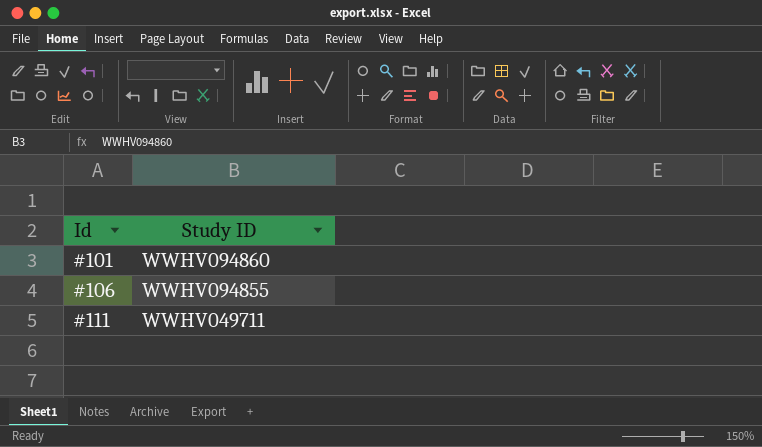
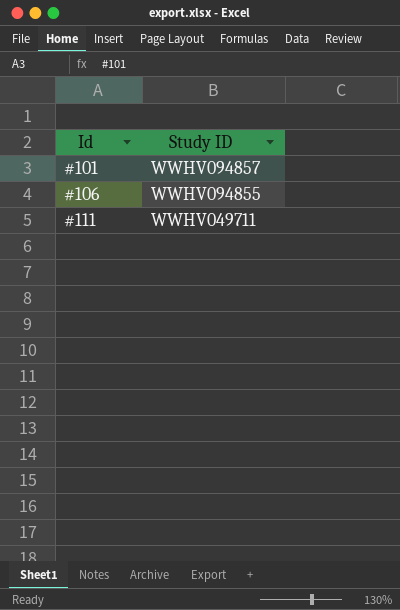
#101 | Study ID: WWHV094860 -> WWHV094857

